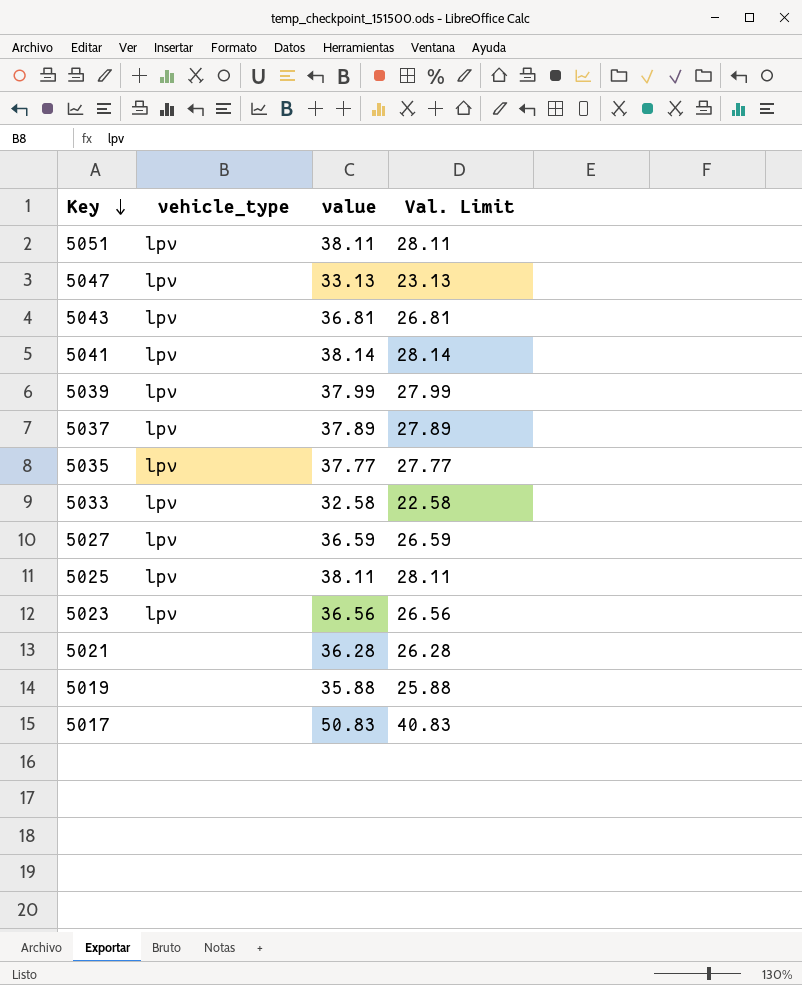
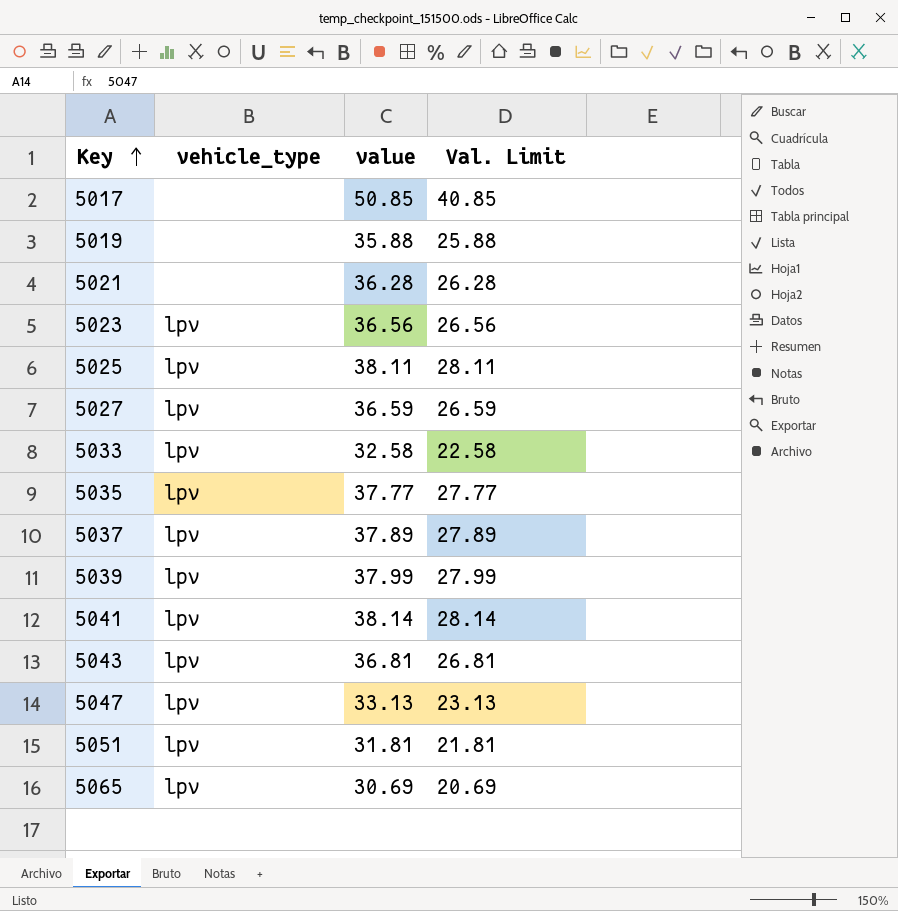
row order: Key descending -> Key ascending
5017 | value: 50.83 -> 50.85
5017 | Val. Limit: 40.83 -> 40.85
5051 | value: 38.11 -> 31.81
5051 | Val. Limit: 28.11 -> 21.81
row 5065: none -> lpv | 30.69 | 20.69

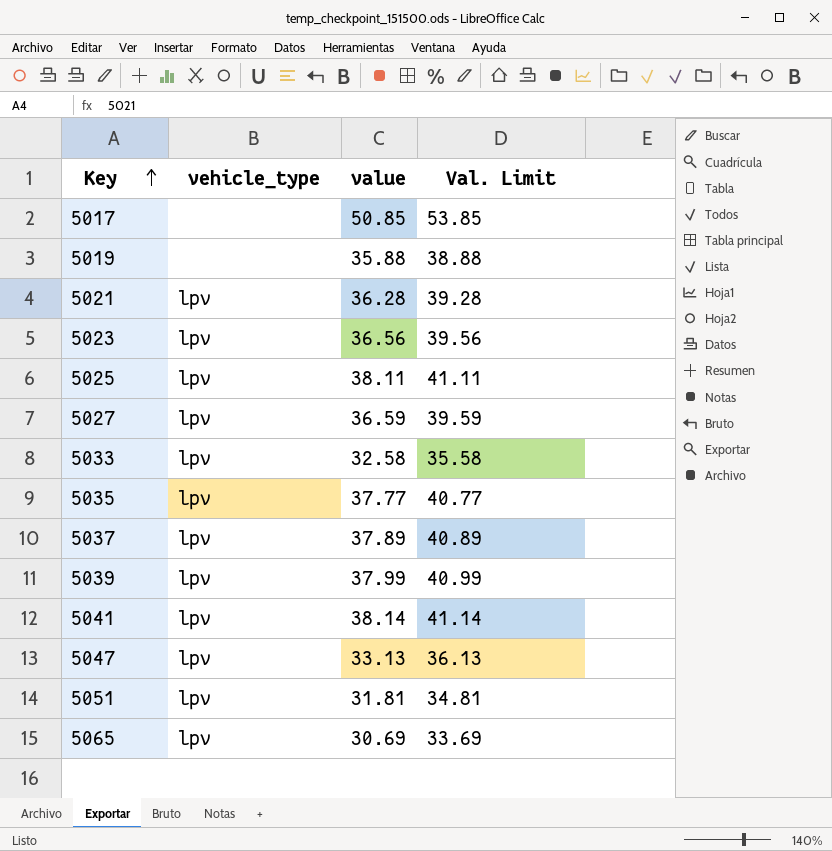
column Val. Limit | formula: [value] - 10 -> [value] + 3
row 5043: lpv | 36.81 | 26.81 -> none
5021 | vehicle_type: none -> lpv

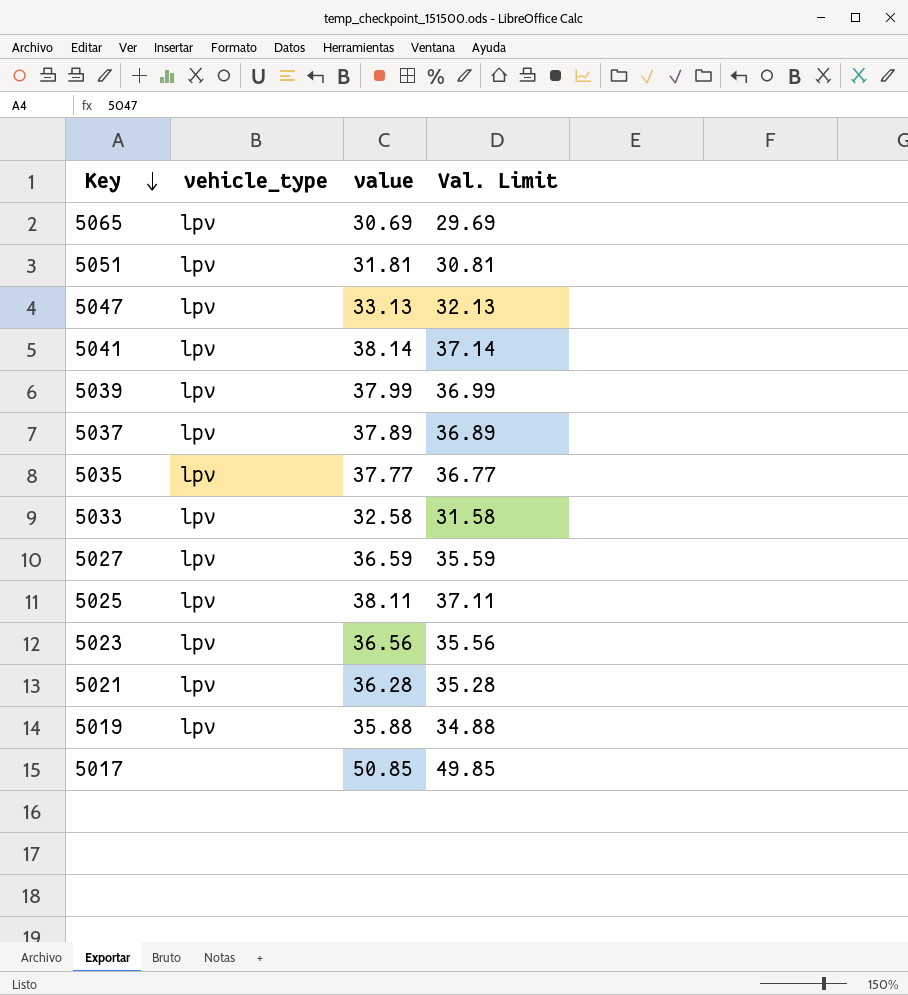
row order: Key ascending -> Key descending
column Val. Limit | formula: [value] + 3 -> [value] - 1
5019 | vehicle_type: none -> lpv

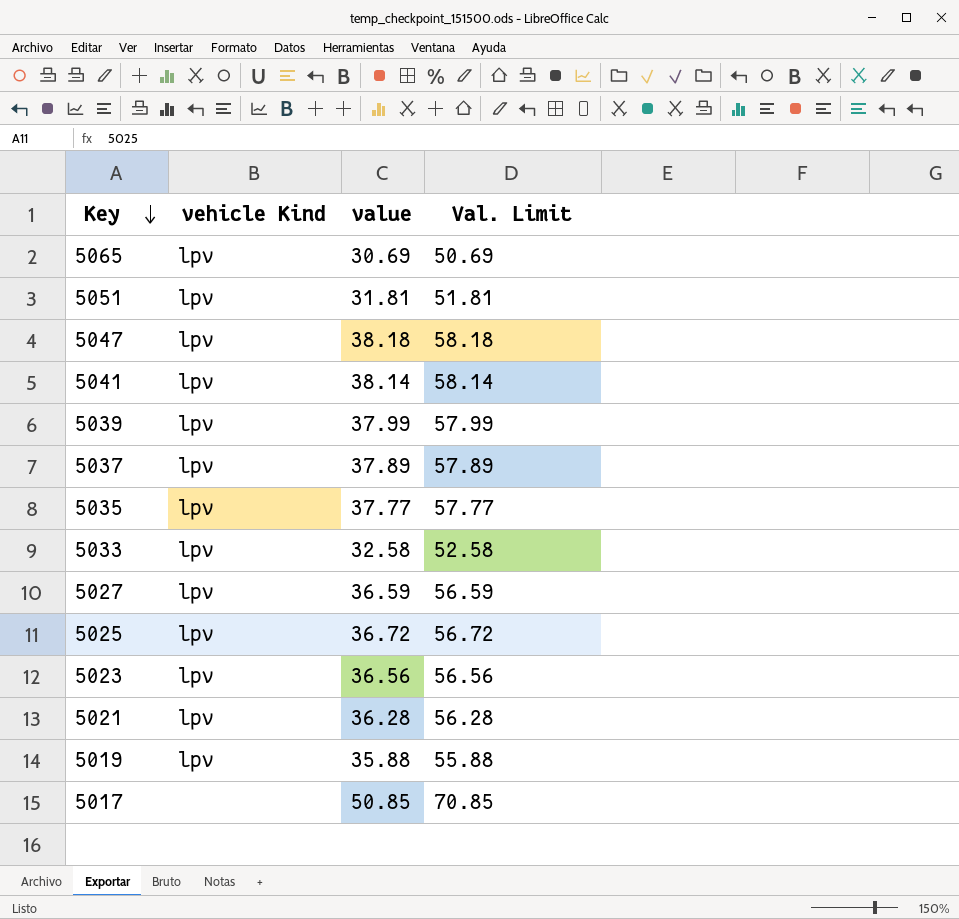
column name: vehicle_type -> vehicle Kind
column Val. Limit | formula: [value] - 1 -> [value] + 20
5047 | value: 33.13 -> 38.18
5025 | value: 38.11 -> 36.72

